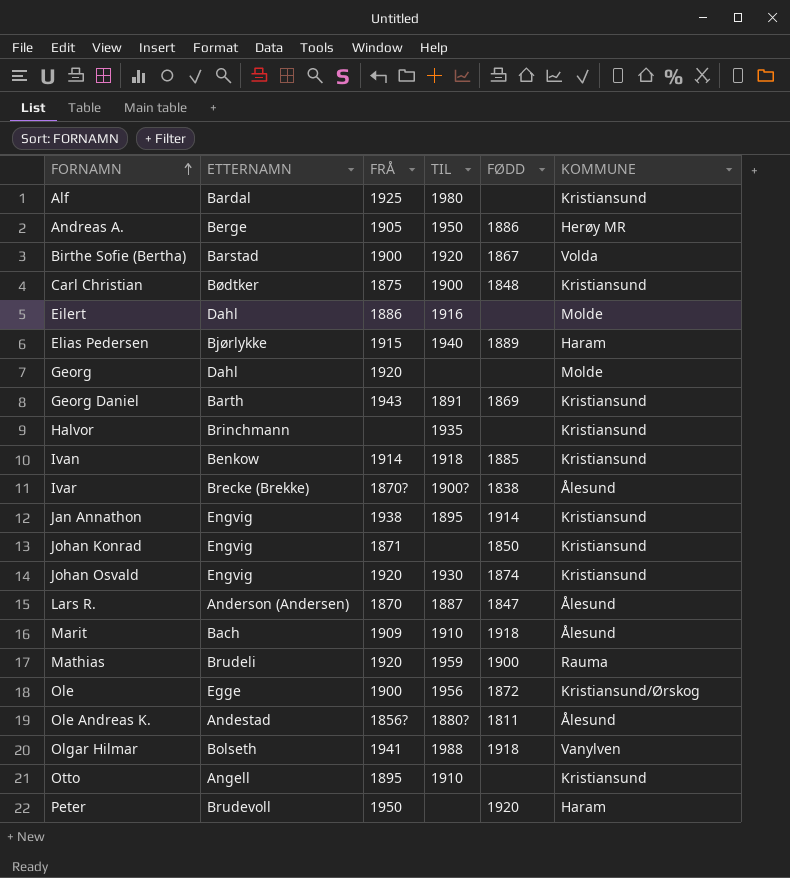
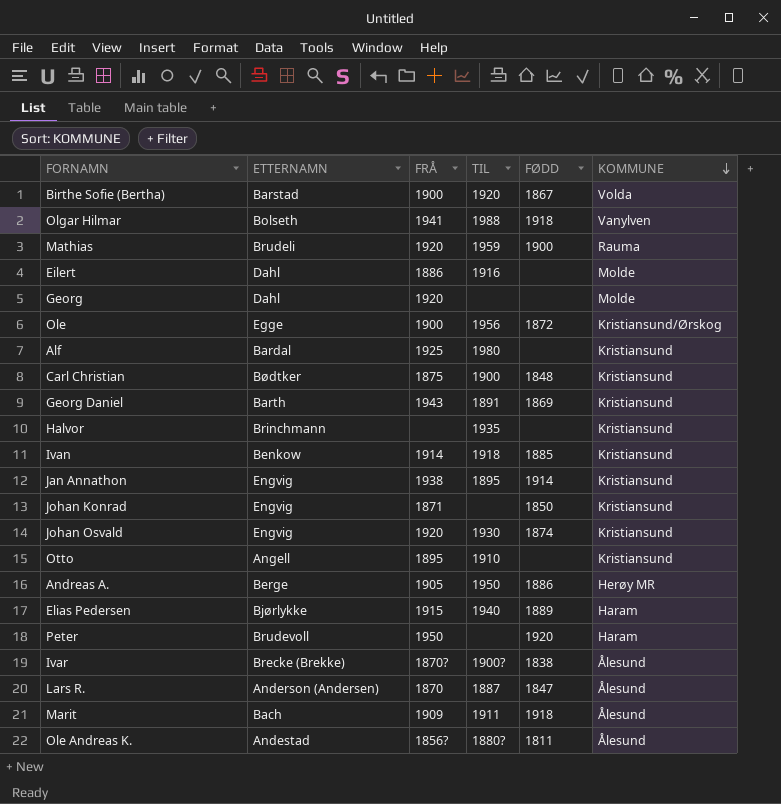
row order: FORNAMN ascending -> KOMMUNE descending
Marit | TIL: 1910 -> 1911

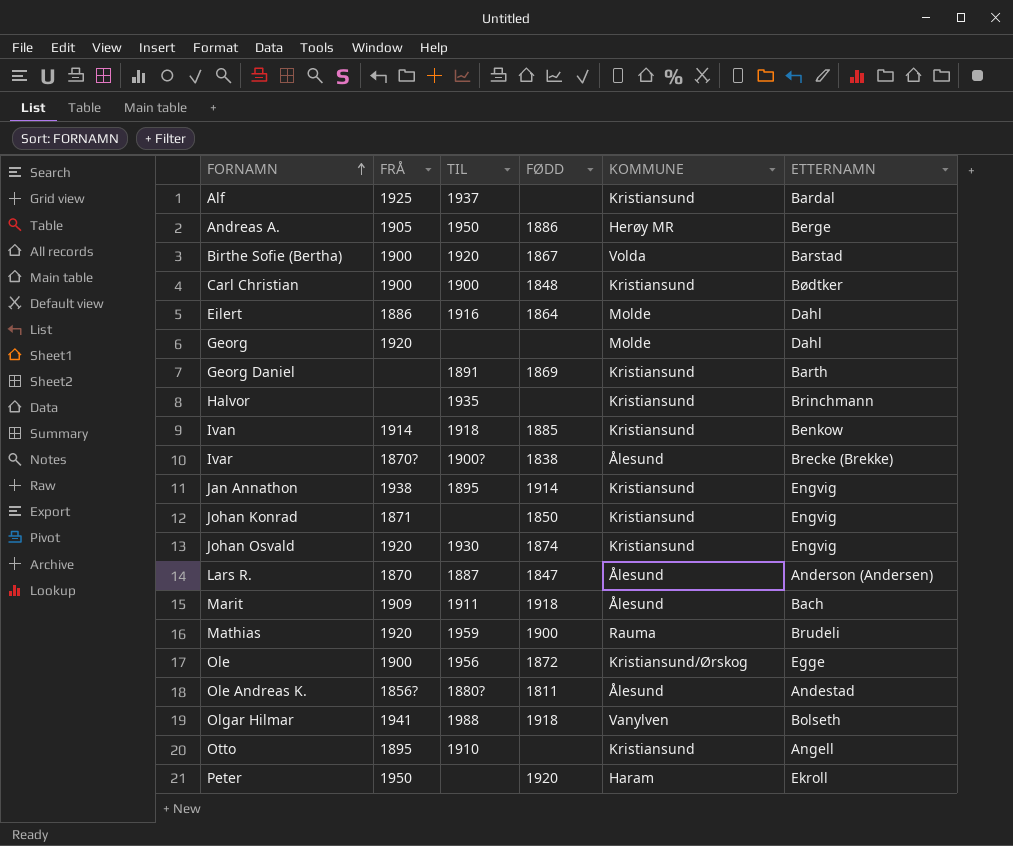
row order: KOMMUNE descending -> FORNAMN ascending
column ETTERNAMN | position: 2 -> 6
row Elias Pedersen: Bjørlykke | 1915 | 1940 | 1889 | Haram -> none
Alf | TIL: 1980 -> 1937
Carl Christian | FRÅ: 1875 -> 1900
Eilert | FØDD: none -> 1864
Georg Daniel | FRÅ: 1943 -> none
Peter | ETTERNAMN: Brudevoll -> Ekroll

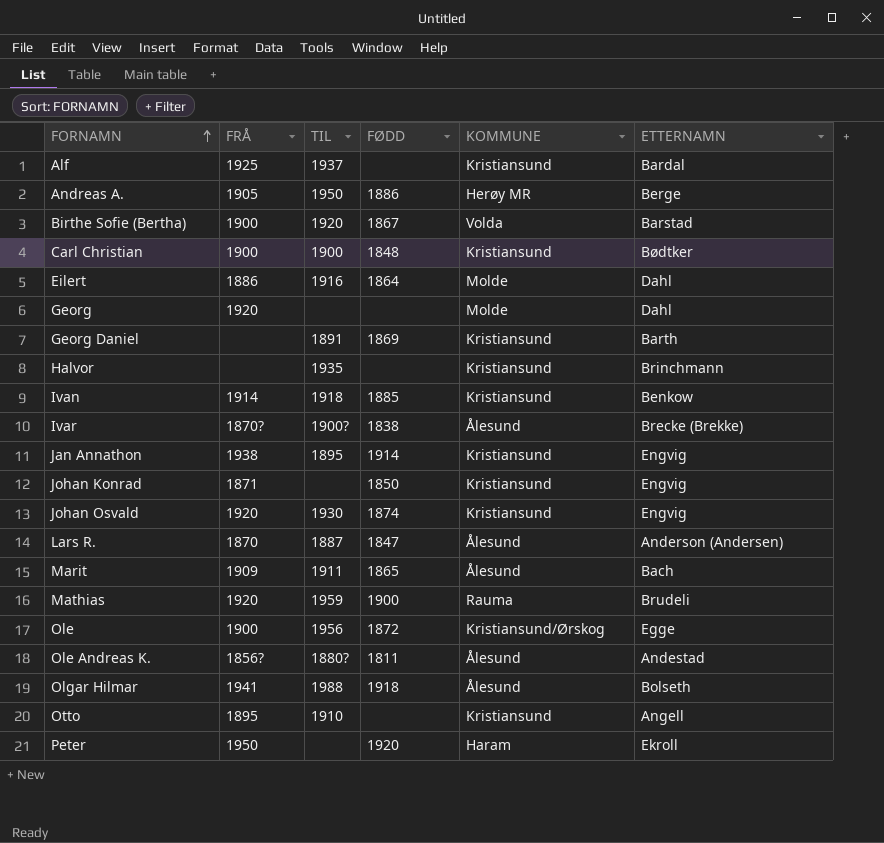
Marit | FØDD: 1918 -> 1865
Olgar Hilmar | KOMMUNE: Vanylven -> Ålesund

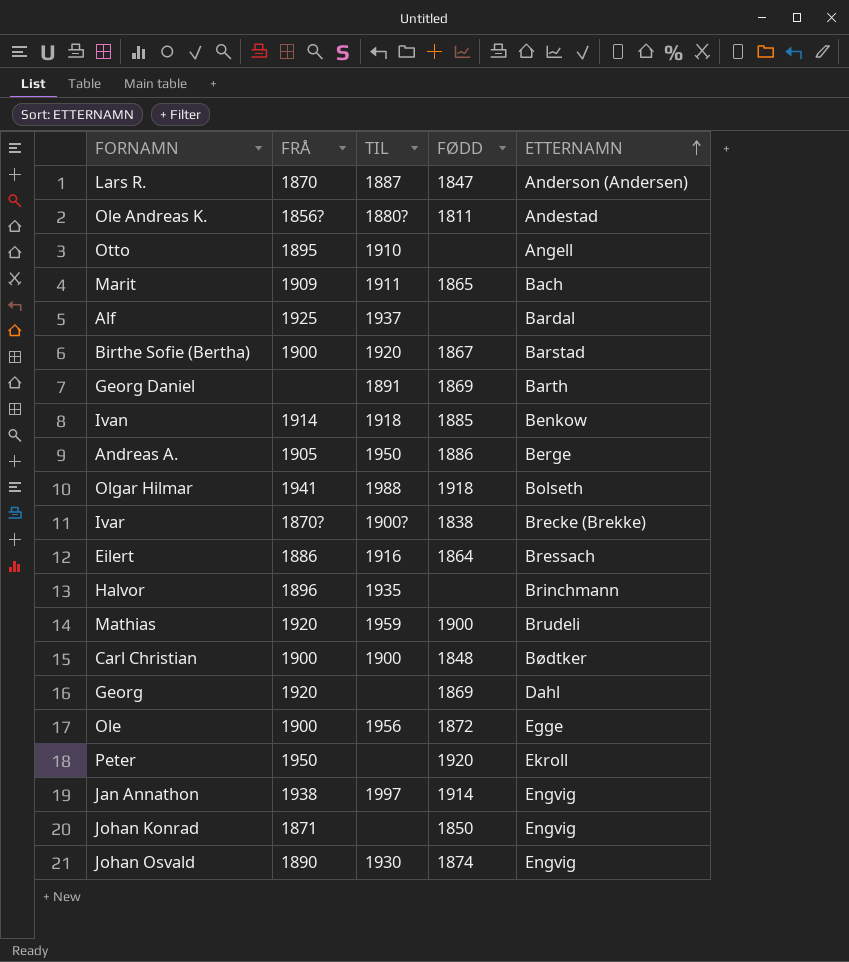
row order: FORNAMN ascending -> ETTERNAMN ascending
column KOMMUNE | position: 5 -> none
Eilert | ETTERNAMN: Dahl -> Bressach
Halvor | FRÅ: none -> 1896
Georg | FØDD: none -> 1869
Jan Annathon | TIL: 1895 -> 1997
Johan Osvald | FRÅ: 1920 -> 1890

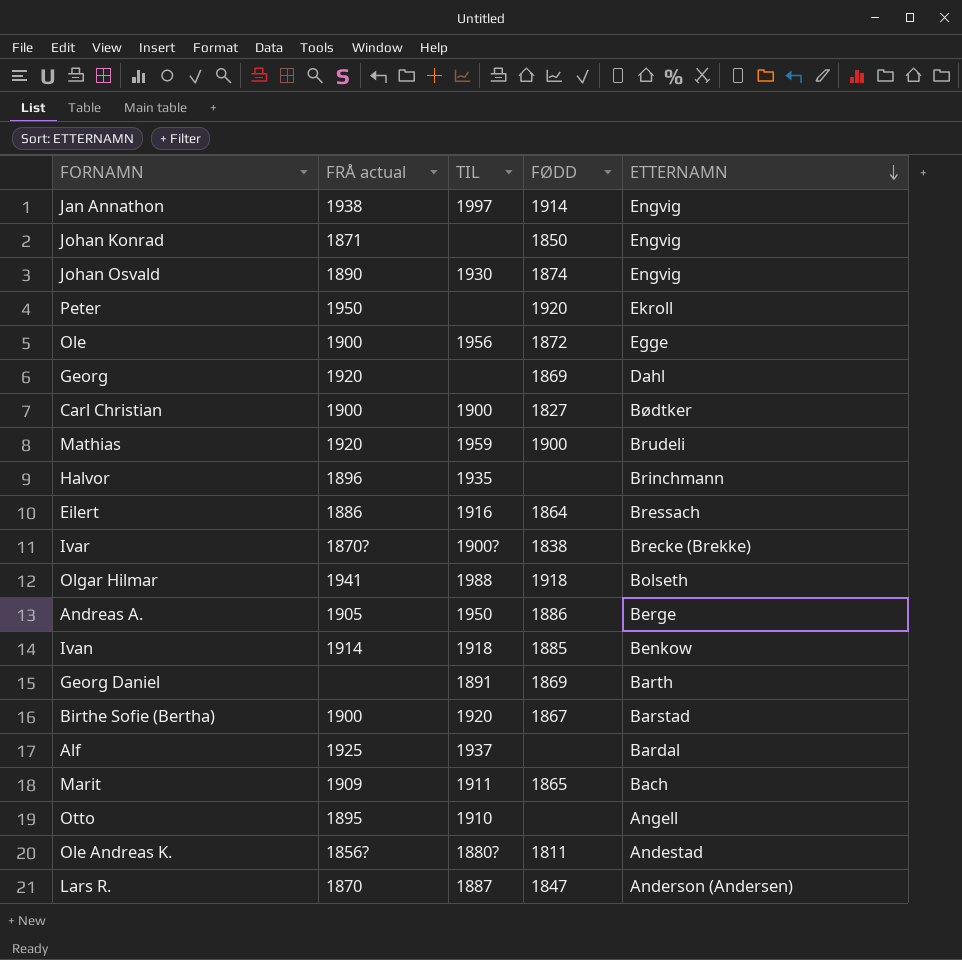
row order: ETTERNAMN ascending -> ETTERNAMN descending
column name: FRÅ -> FRÅ actual
Carl Christian | FØDD: 1848 -> 1827

